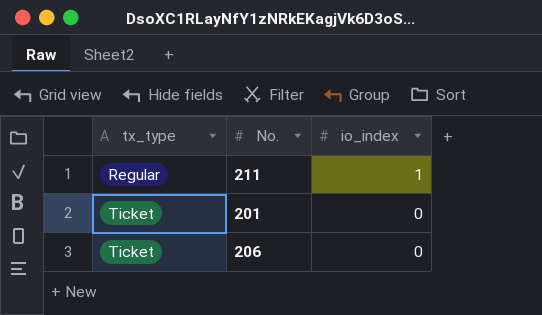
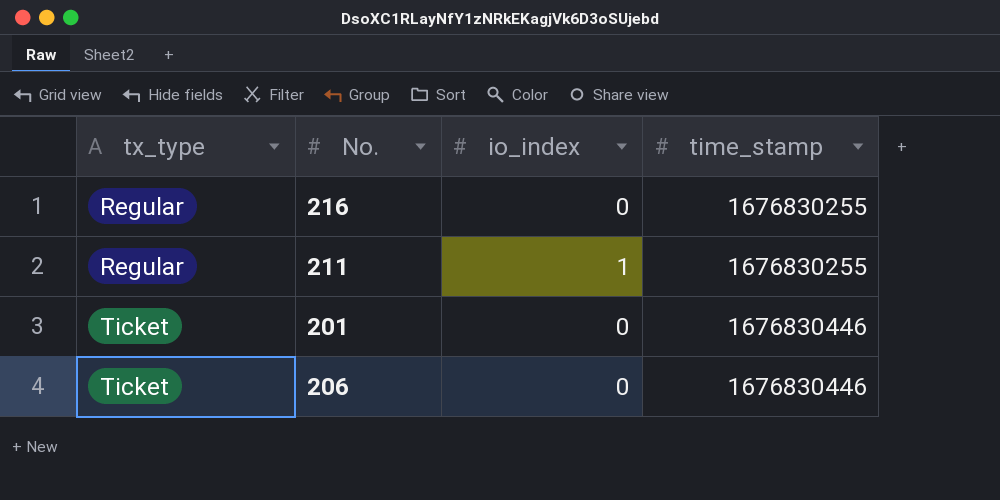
column time_stamp | position: none -> 4
row 216: none -> Regular | 0 | 1676830255

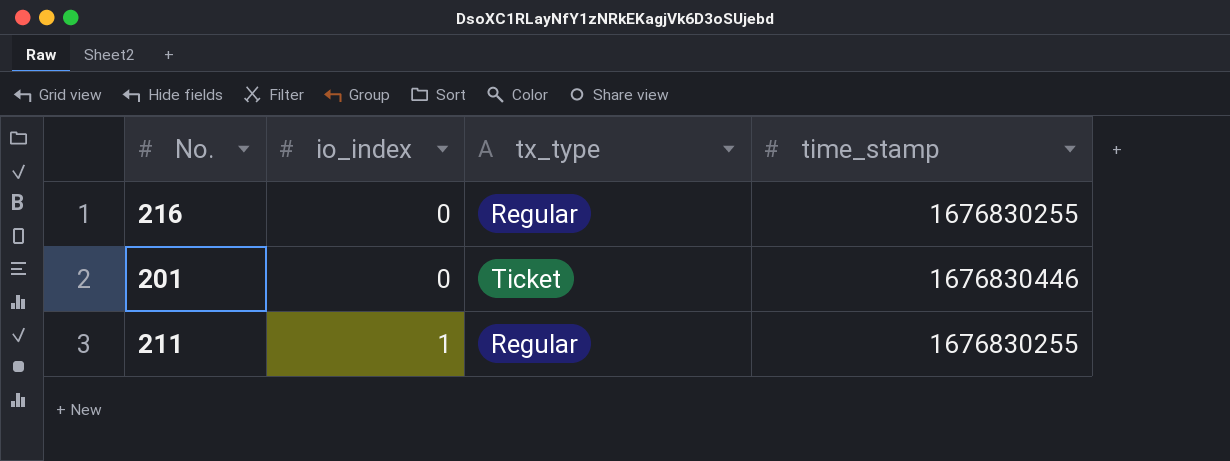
row order: tx_type ascending -> io_index ascending
column tx_type | position: 1 -> 3
row 206: Ticket | 0 | 1676830446 -> none

